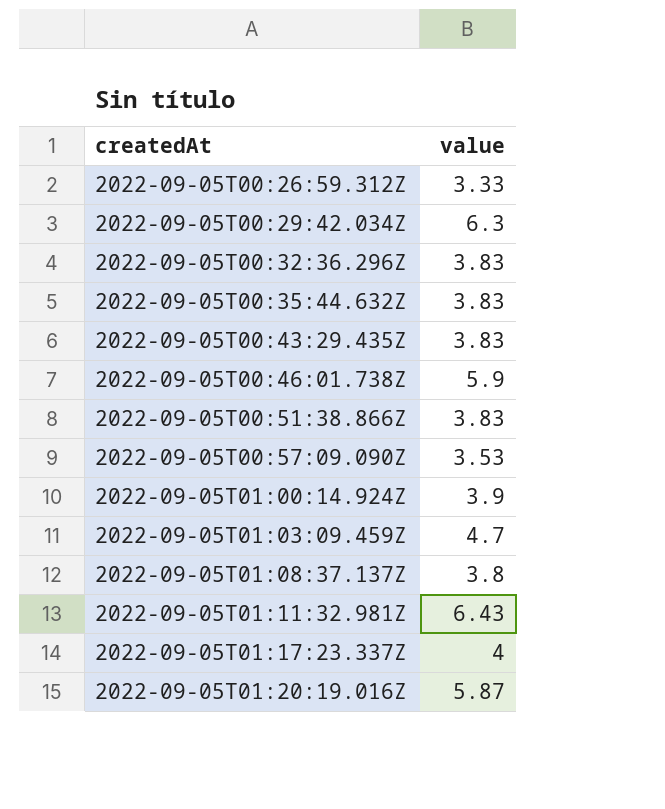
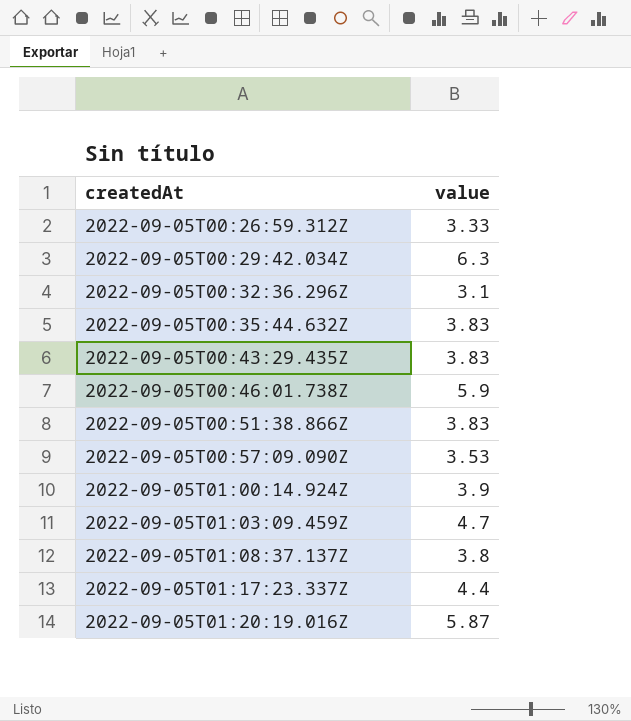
row 2022-09-05T01:11:32.981Z: 6.43 -> none
2022-09-05T00:32:36.296Z | value: 3.83 -> 3.1
2022-09-05T01:17:23.337Z | value: 4 -> 4.4

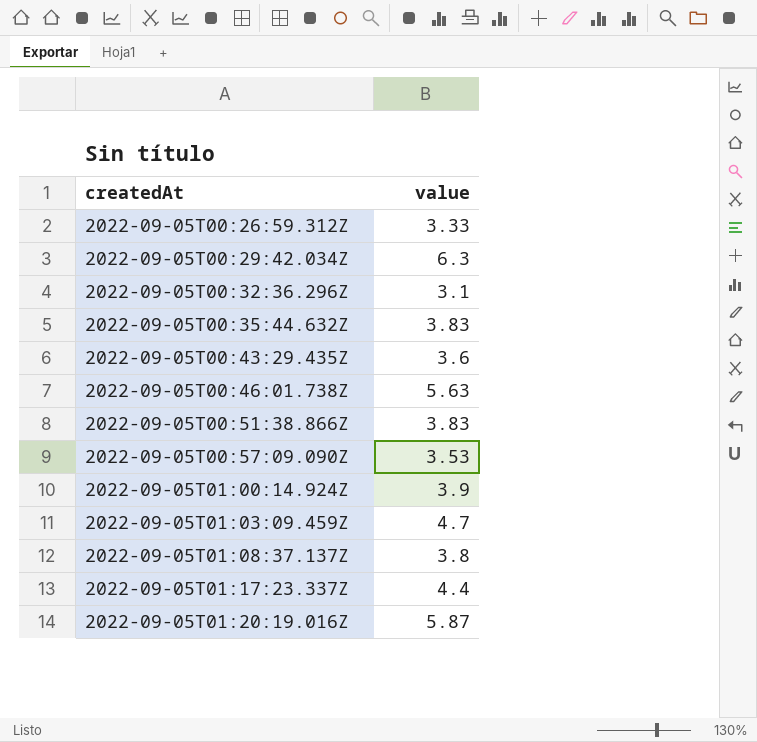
2022-09-05T00:43:29.435Z | value: 3.83 -> 3.6
2022-09-05T00:46:01.738Z | value: 5.9 -> 5.63

